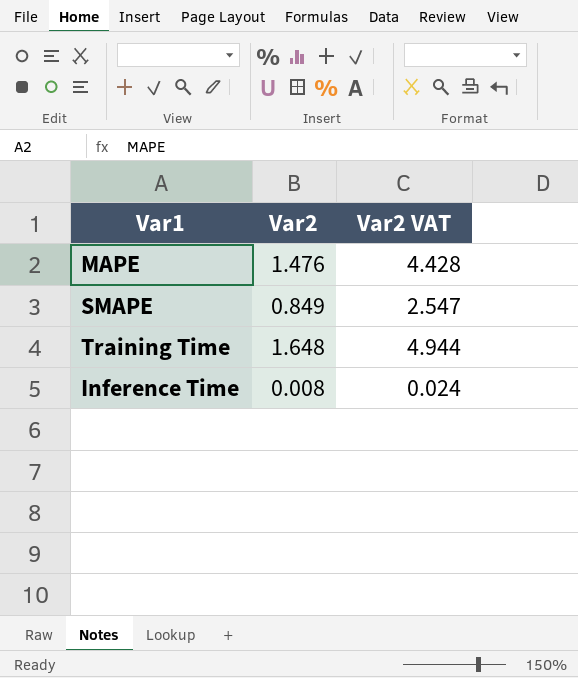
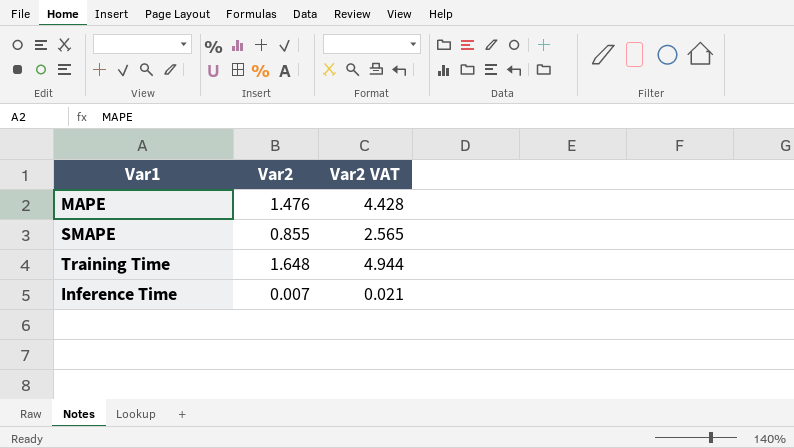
SMAPE | Var2: 0.849 -> 0.855
SMAPE | Var2 VAT: 2.547 -> 2.565
Inference Time | Var2: 0.008 -> 0.007
Inference Time | Var2 VAT: 0.024 -> 0.021

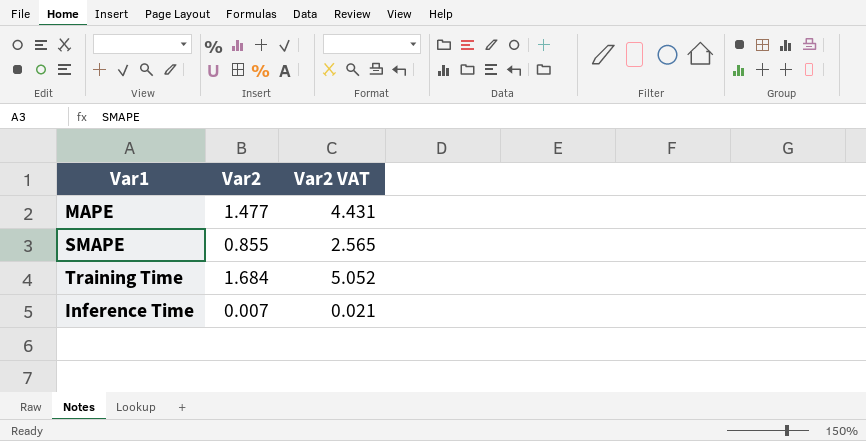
MAPE | Var2: 1.476 -> 1.477
MAPE | Var2 VAT: 4.428 -> 4.431
Training Time | Var2: 1.648 -> 1.684
Training Time | Var2 VAT: 4.944 -> 5.052

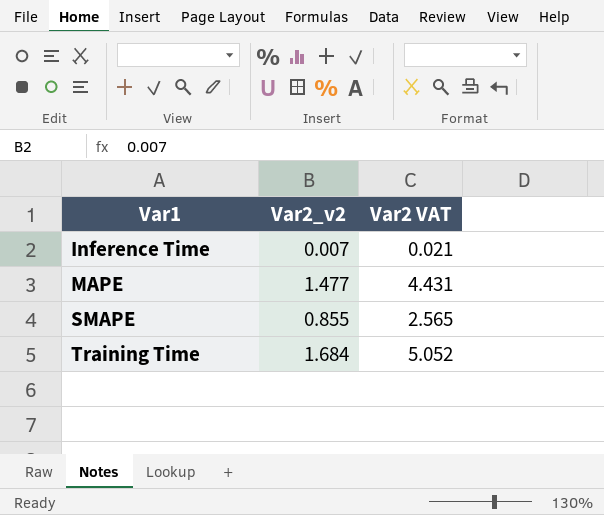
row order: none -> Var1 ascending
column name: Var2 -> Var2_v2

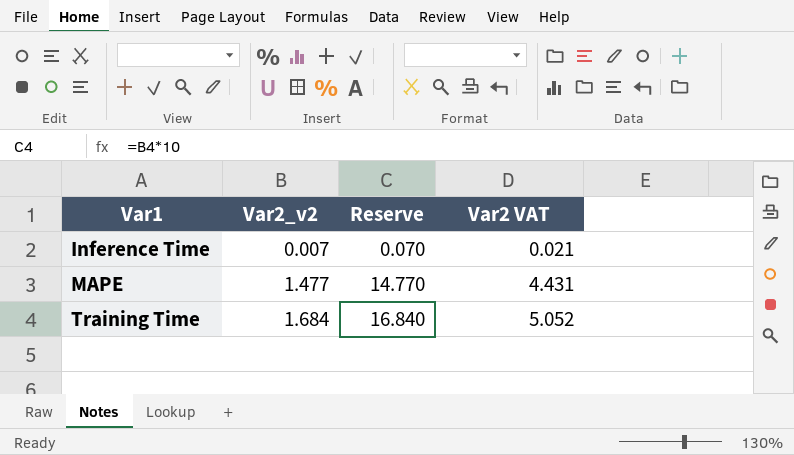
column Reserve | formula: none -> [Var2_v2] * 10
row SMAPE: 0.855 | 2.565 -> none

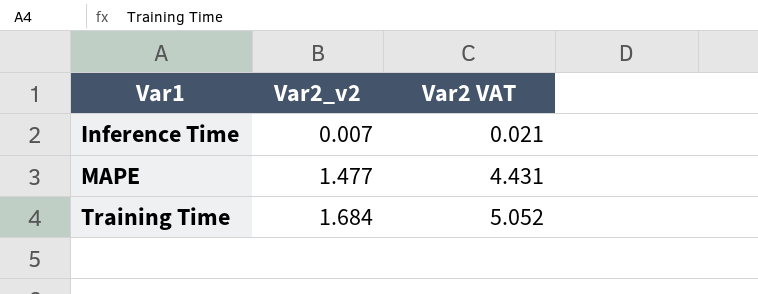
column Reserve | formula: [Var2_v2] * 10 -> none

